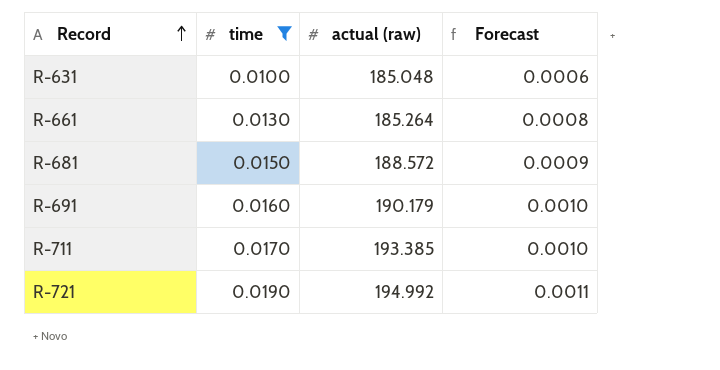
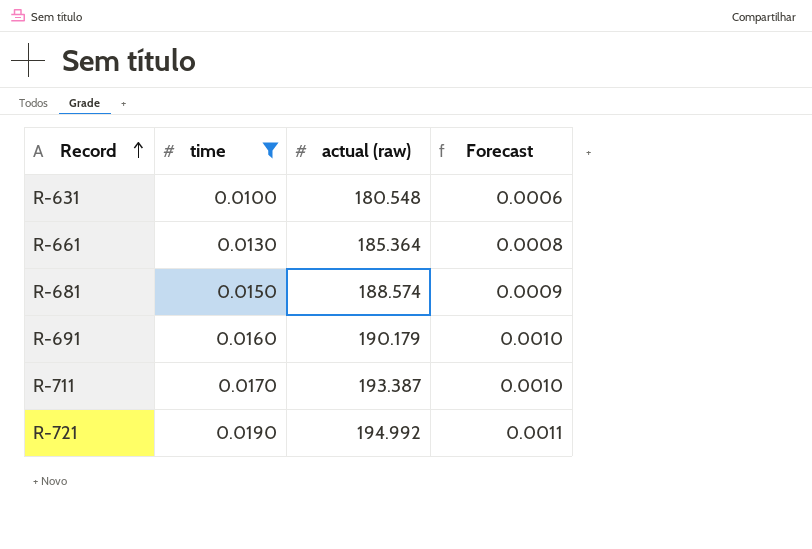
R-631 | actual (raw): 185.048 -> 180.548
R-661 | actual (raw): 185.264 -> 185.364
R-681 | actual (raw): 188.572 -> 188.574
R-711 | actual (raw): 193.385 -> 193.387

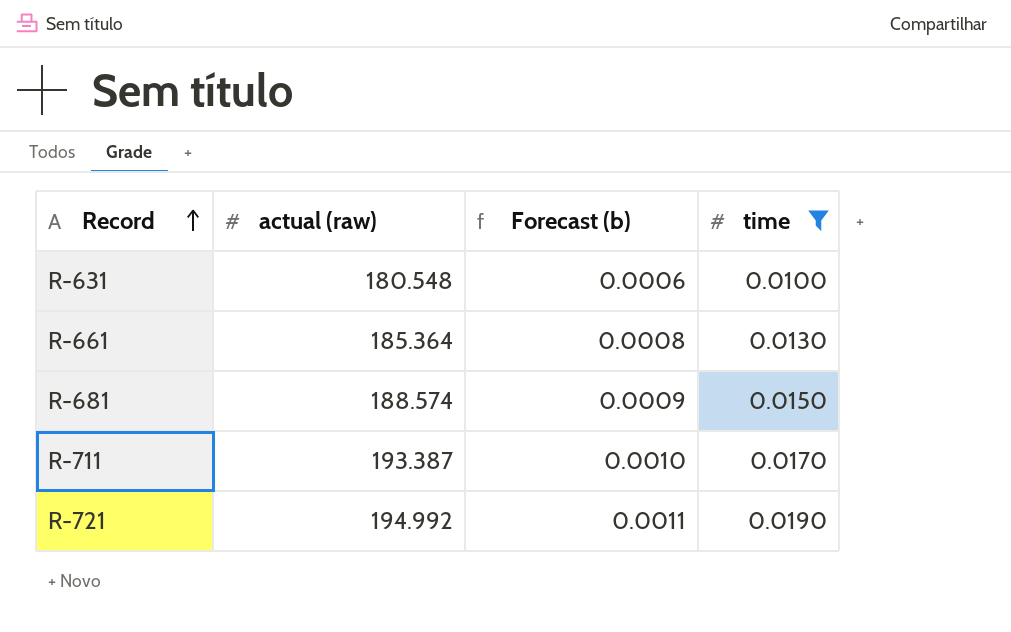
column name: Forecast -> Forecast (b)
column time | position: 2 -> 4
row R-691: 0.0160 | 190.179 | 0.0010 -> none

